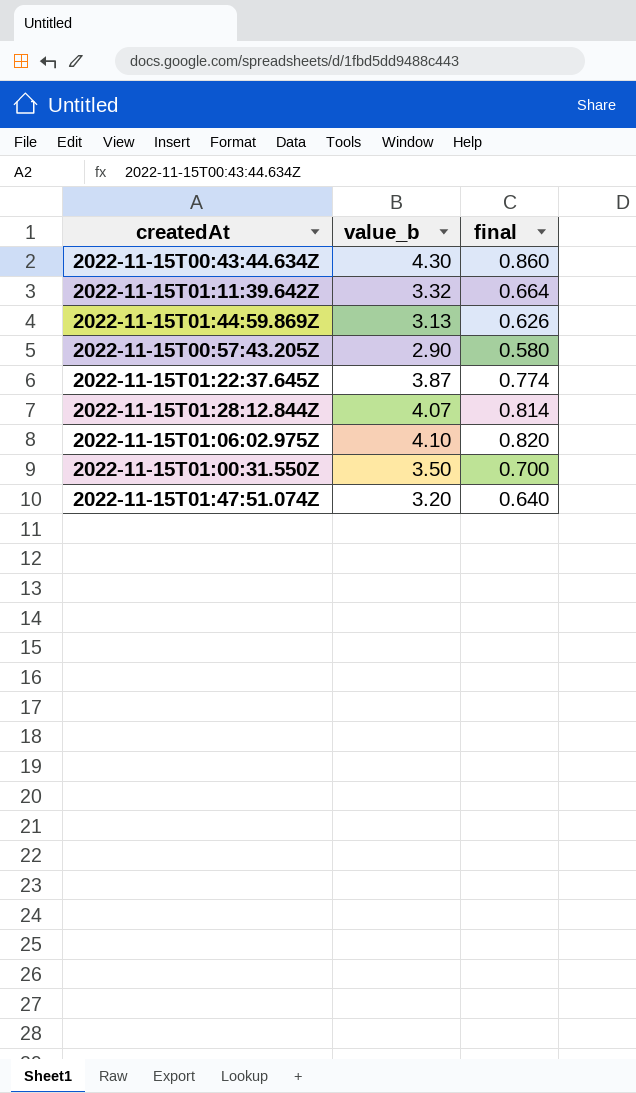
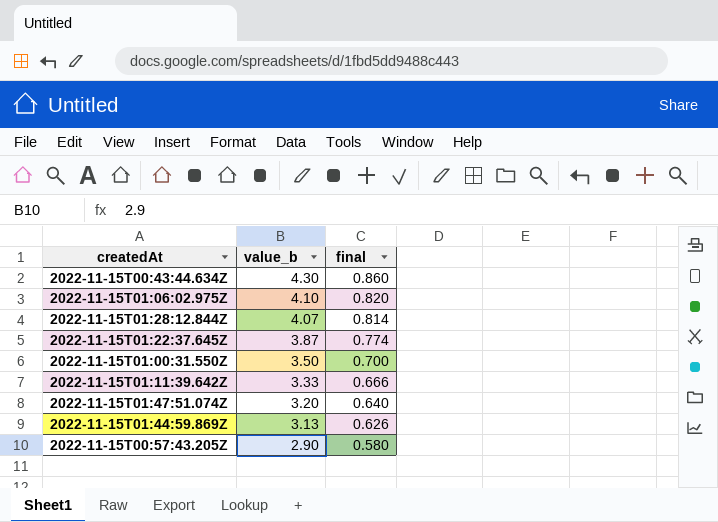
row order: none -> value_b descending
2022-11-15T01:11:39.642Z | value_b: 3.32 -> 3.33
2022-11-15T01:11:39.642Z | final: 0.664 -> 0.666

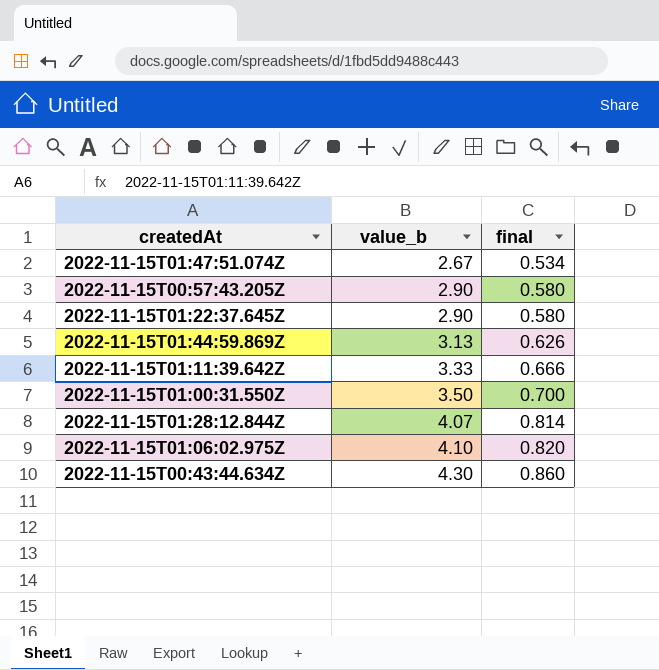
row order: value_b descending -> value_b ascending
2022-11-15T01:47:51.074Z | value_b: 3.20 -> 2.67
2022-11-15T01:47:51.074Z | final: 0.640 -> 0.534
2022-11-15T01:22:37.645Z | value_b: 3.87 -> 2.90
2022-11-15T01:22:37.645Z | final: 0.774 -> 0.580

